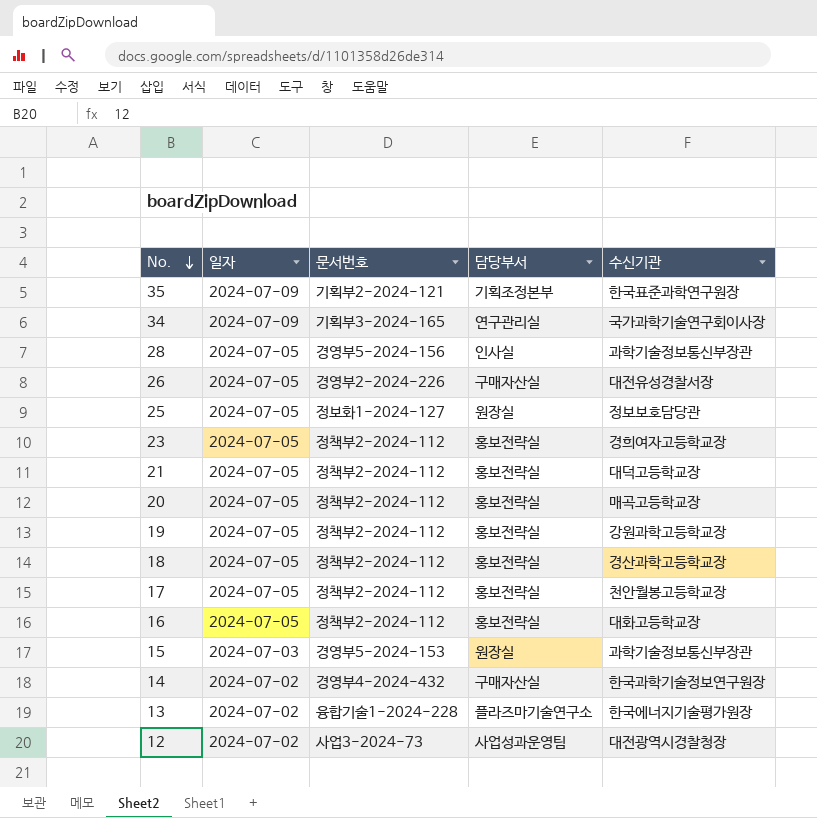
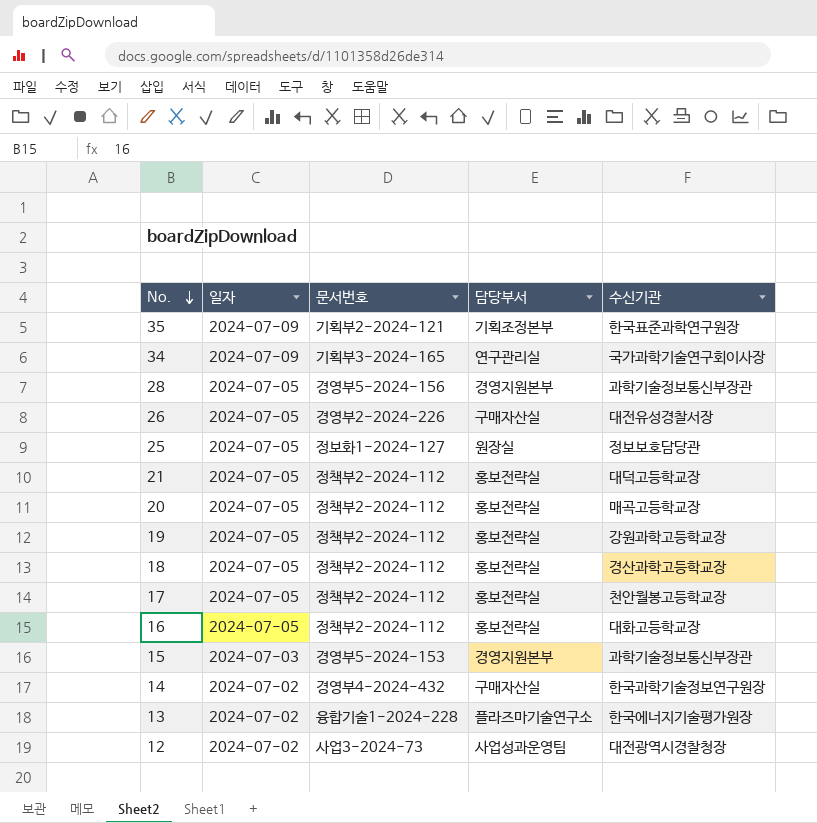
row 23: 2024-07-05 | 정책부2-2024-112 | 홍보전략실 | 경희여자고등학교장 -> none
28 | 담당부서: 인사실 -> 경영지원본부
15 | 담당부서: 원장실 -> 경영지원본부

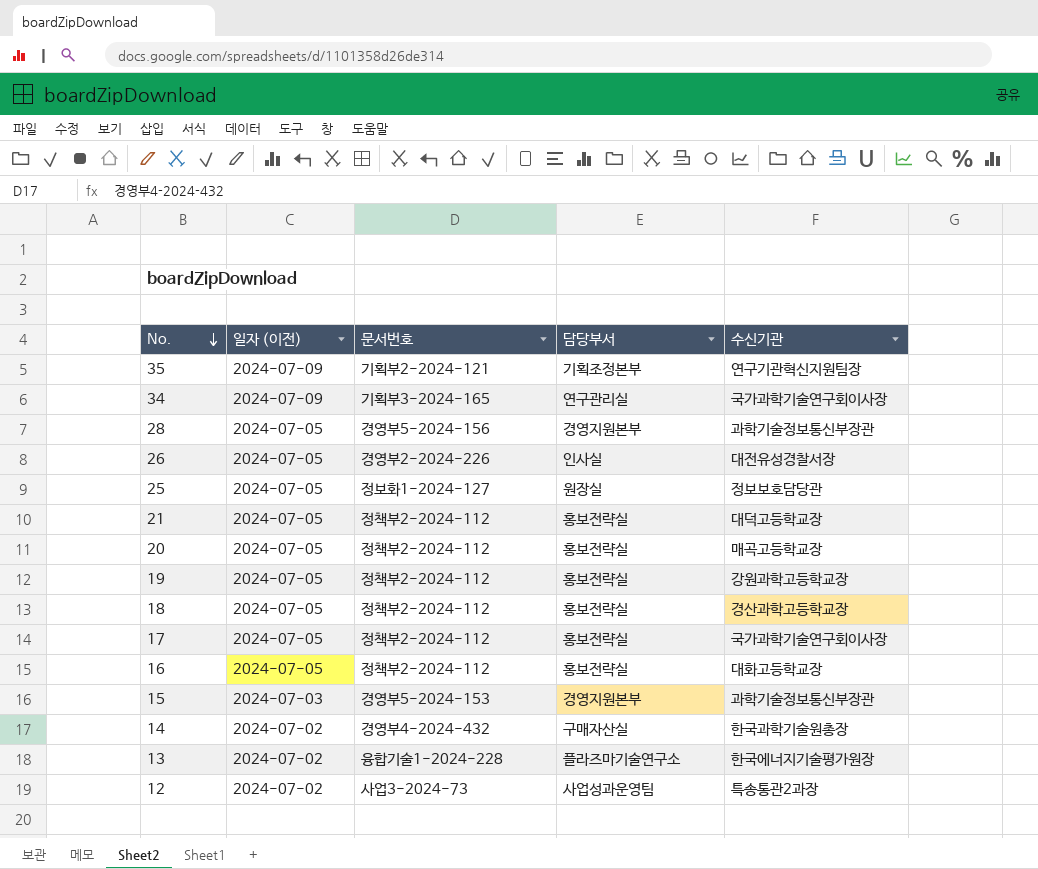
column name: 일자 -> 일자 (이전)
35 | 수신기관: 한국표준과학연구원장 -> 연구기관혁신지원팀장
26 | 담당부서: 구매자산실 -> 인사실
17 | 수신기관: 천안월봉고등학교장 -> 국가과학기술연구회이사장
14 | 수신기관: 한국과학기술정보연구원장 -> 한국과학기술원총장
12 | 수신기관: 대전광역시경찰청장 -> 특송통관2과장

